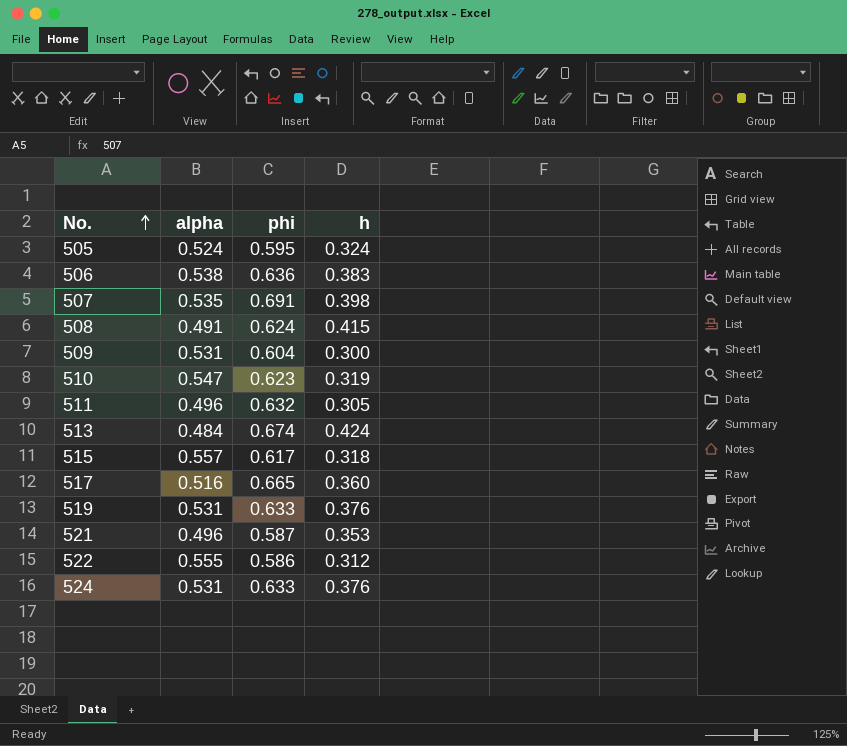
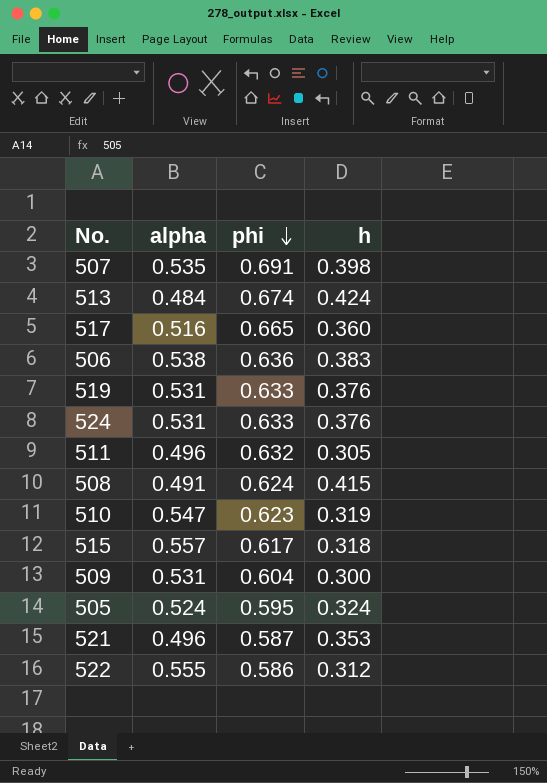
row order: No. ascending -> phi descending

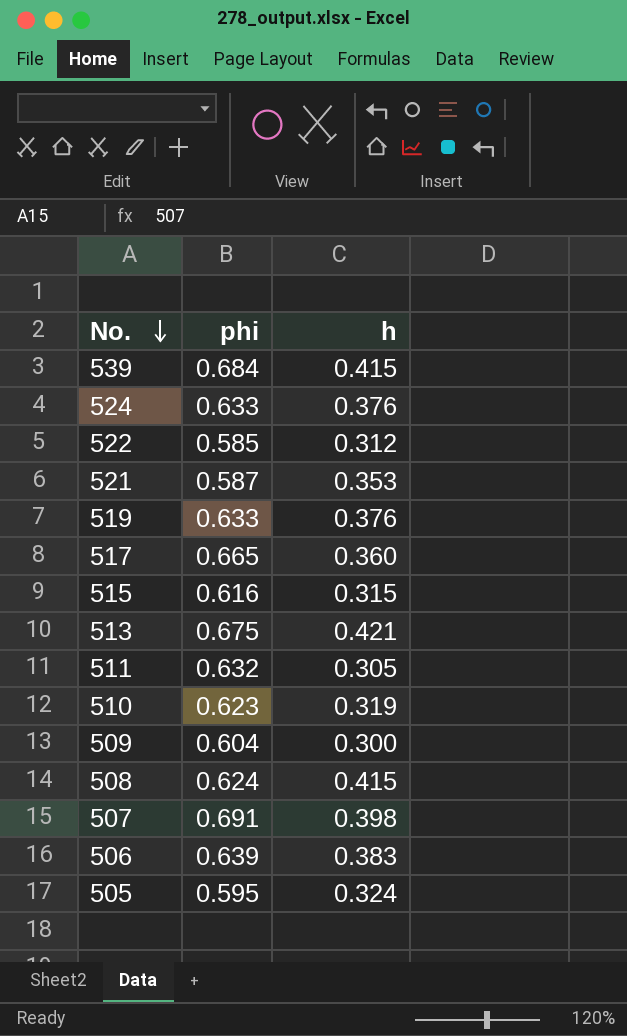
row order: phi descending -> No. descending
column alpha | position: 2 -> none
row 539: none -> 0.684 | 0.415
522 | phi: 0.586 -> 0.585
515 | phi: 0.617 -> 0.616
515 | h: 0.318 -> 0.315
513 | phi: 0.674 -> 0.675
513 | h: 0.424 -> 0.421
506 | phi: 0.636 -> 0.639

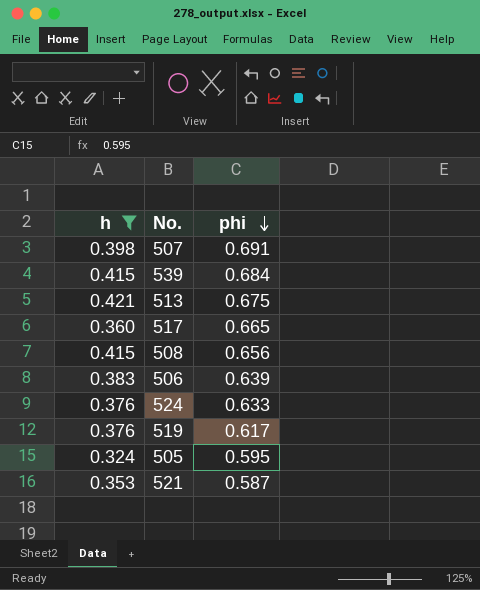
filter: none -> h >= 0.324
row order: No. descending -> phi descending
column h | position: 3 -> 1
508 | phi: 0.624 -> 0.656
519 | phi: 0.633 -> 0.617

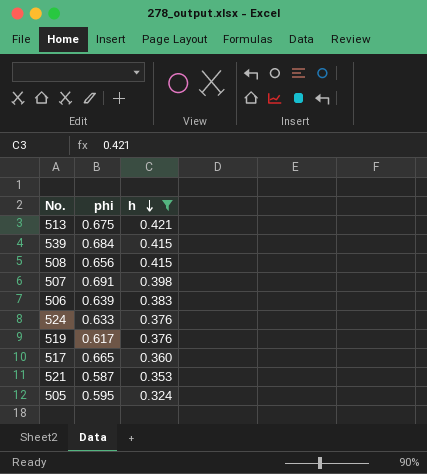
row order: phi descending -> h descending
column h | position: 1 -> 3

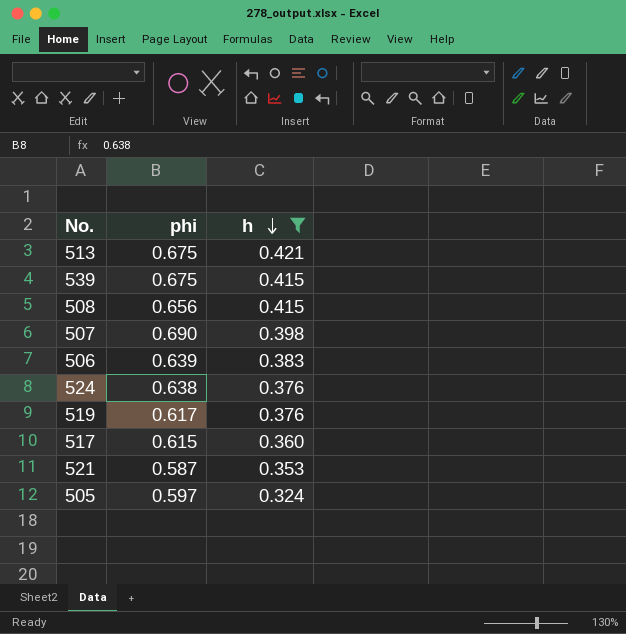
539 | phi: 0.684 -> 0.675
507 | phi: 0.691 -> 0.690
524 | phi: 0.633 -> 0.638
517 | phi: 0.665 -> 0.615
505 | phi: 0.595 -> 0.597

